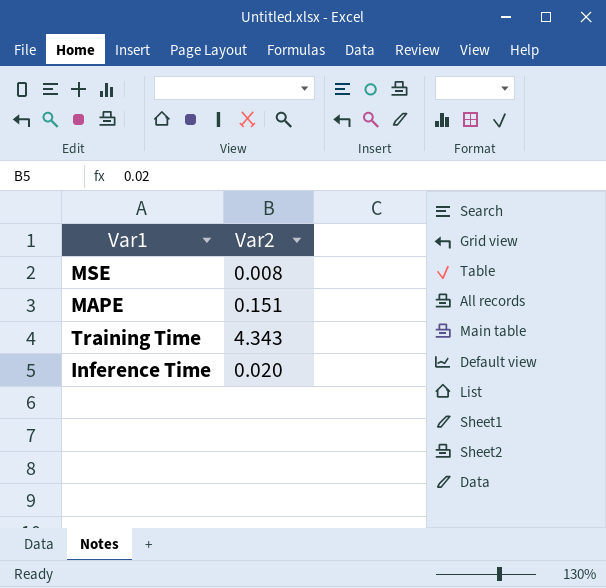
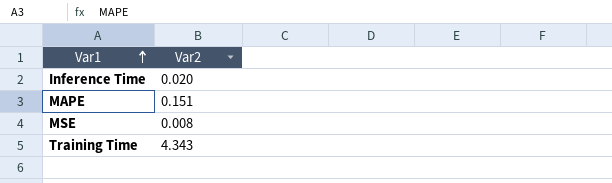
row order: none -> Var1 ascending

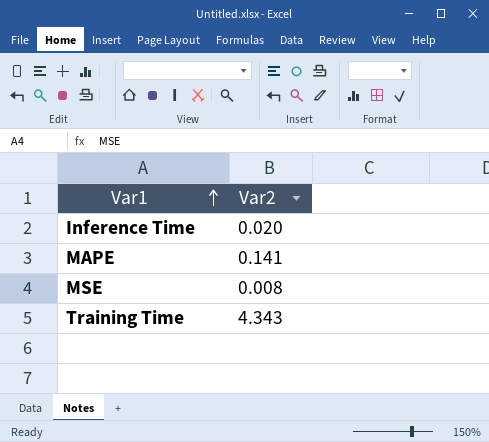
MAPE | Var2: 0.151 -> 0.141

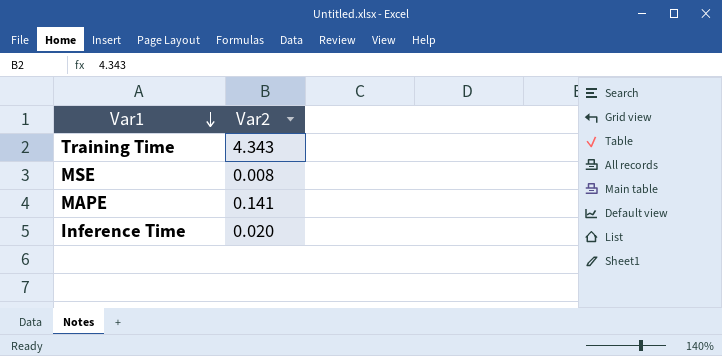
row order: Var1 ascending -> Var1 descending

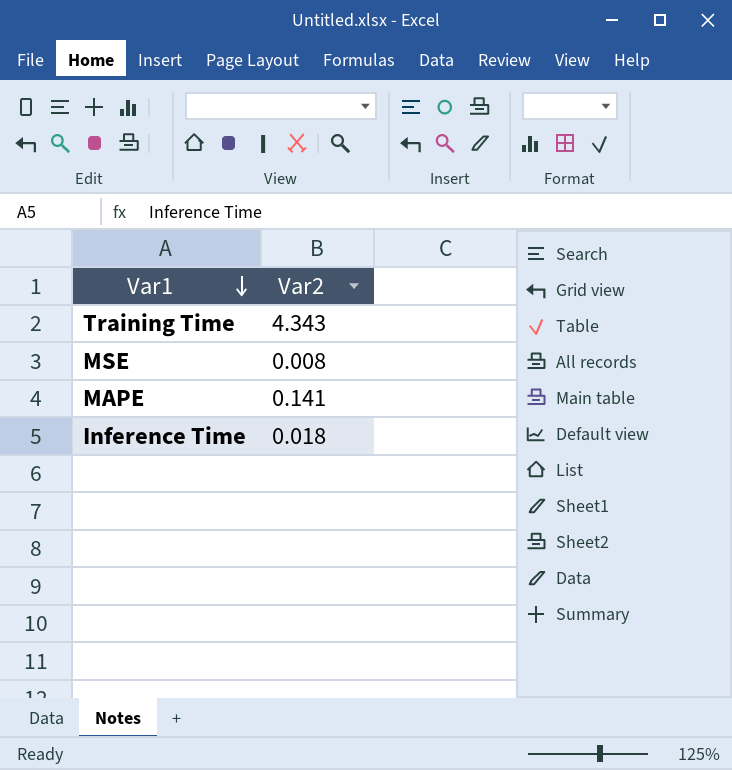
Inference Time | Var2: 0.020 -> 0.018

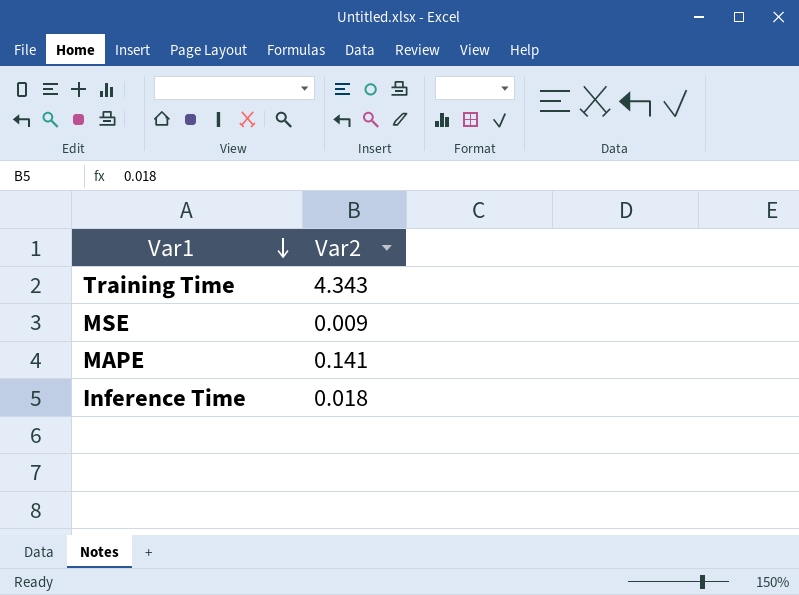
MSE | Var2: 0.008 -> 0.009

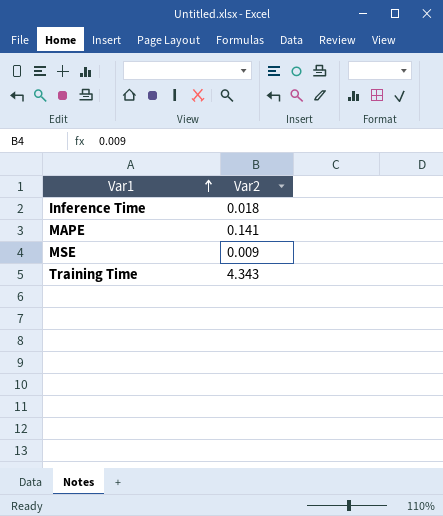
row order: Var1 descending -> Var1 ascending

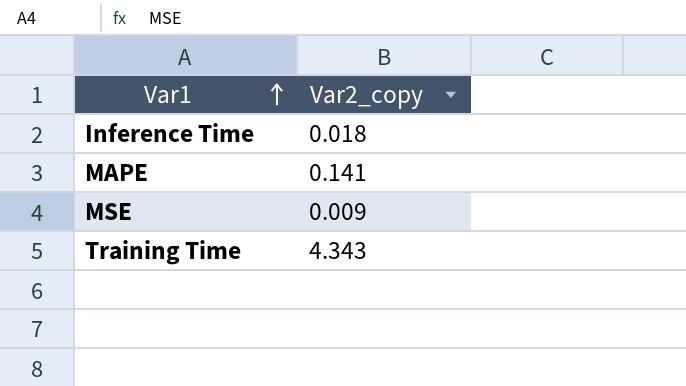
column name: Var2 -> Var2_copy

